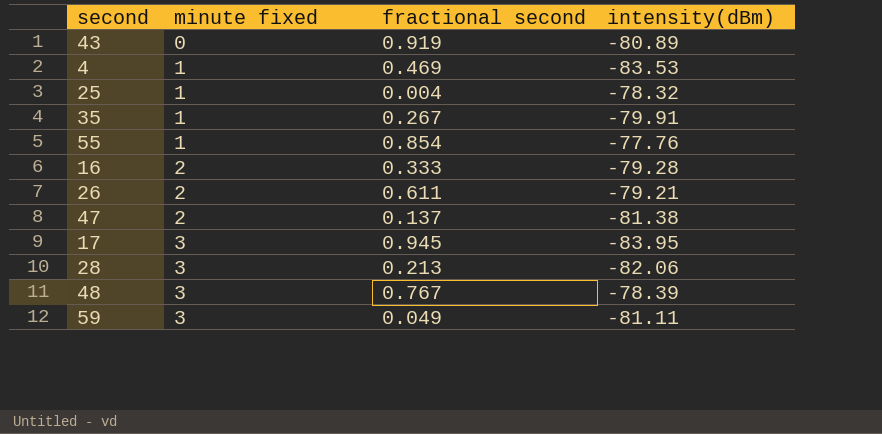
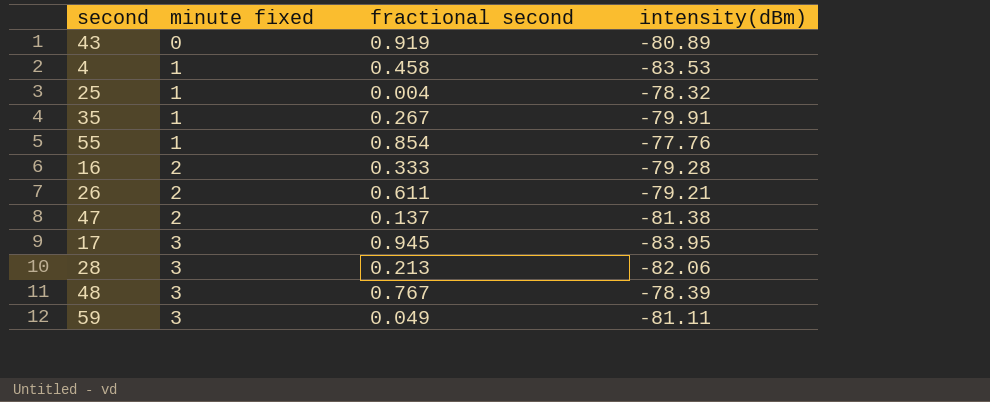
4 | fractional second: 0.469 -> 0.458

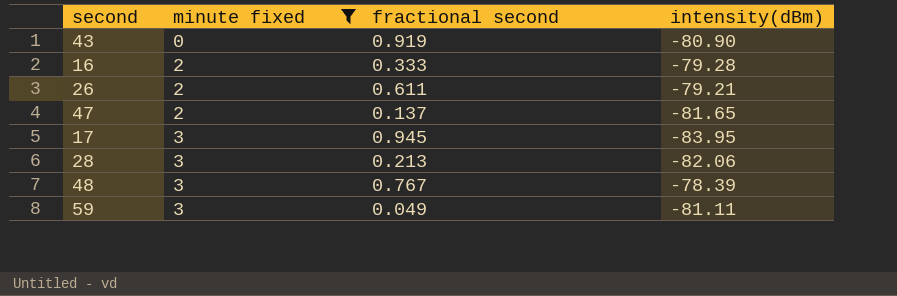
filter: none -> minute fixed != 1
43 | intensity(dBm): -80.89 -> -80.90
47 | intensity(dBm): -81.38 -> -81.65

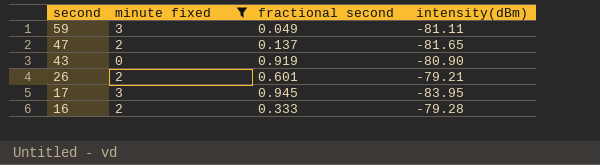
row order: minute fixed ascending -> second descending
row 28: 3 | 0.213 | -82.06 -> none
row 48: 3 | 0.767 | -78.39 -> none
26 | fractional second: 0.611 -> 0.601

